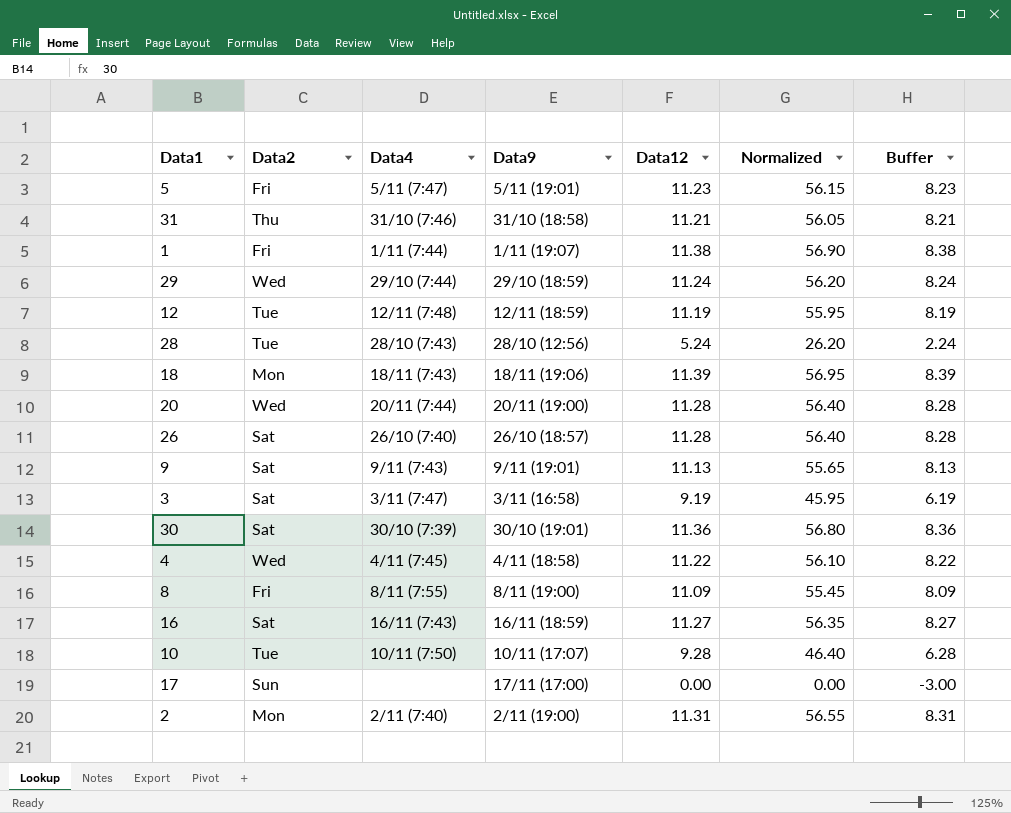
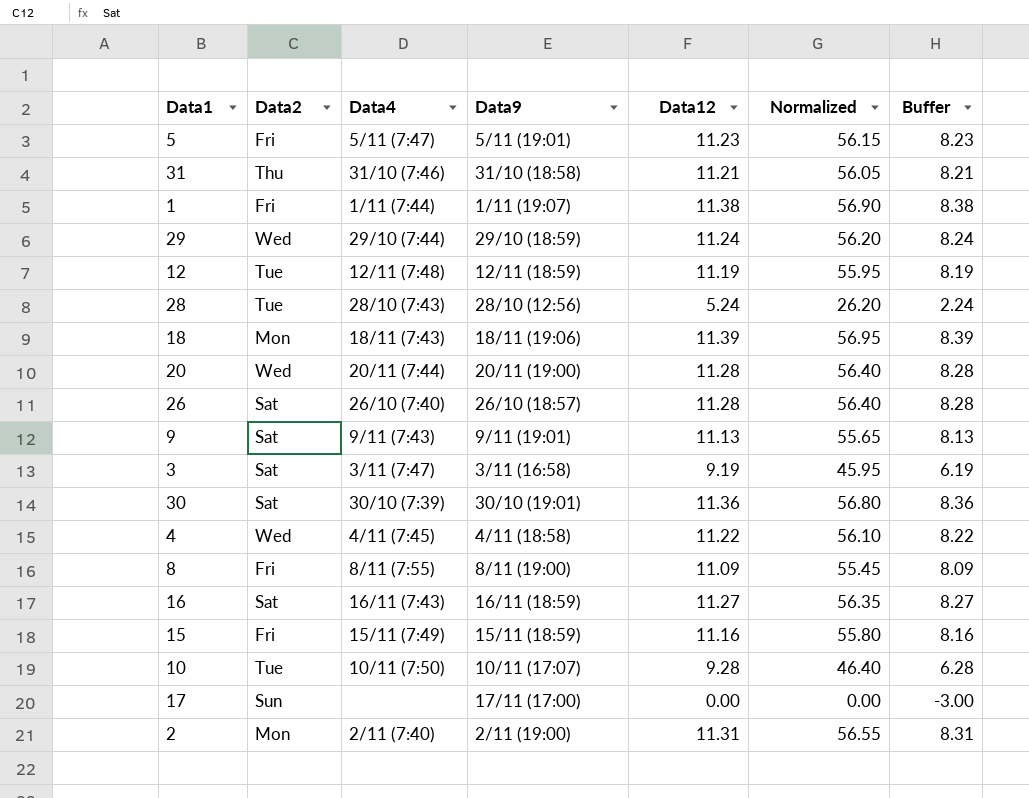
row 15: none -> Fri | 15/11 (7:49) | 15/11 (18:59) | 11.16 | 55.80 | 8.16

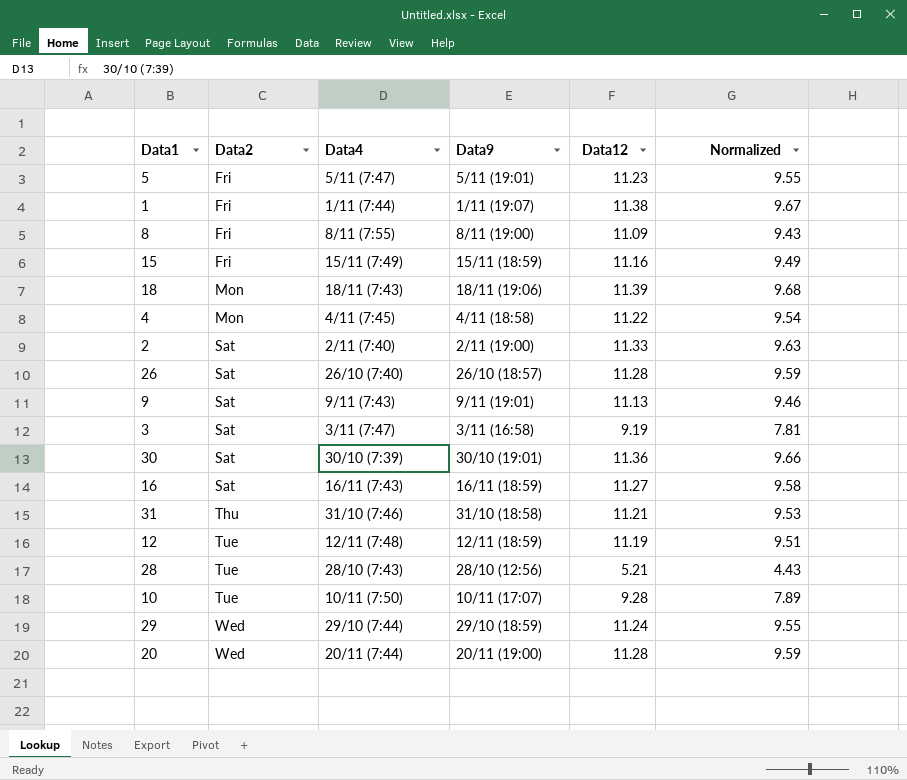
row order: none -> Data2 ascending
column Buffer | formula: [Data12] - 3 -> none
column Normalized | formula: [Data12] * 5 -> [Data12] * 0.85
row 17: Sun | none | 17/11 (17:00) | 0.00 | 0.00 | -3.00 -> none
4 | Data2: Wed -> Mon
2 | Data2: Mon -> Sat
2 | Data12: 11.31 -> 11.33
28 | Data12: 5.24 -> 5.21

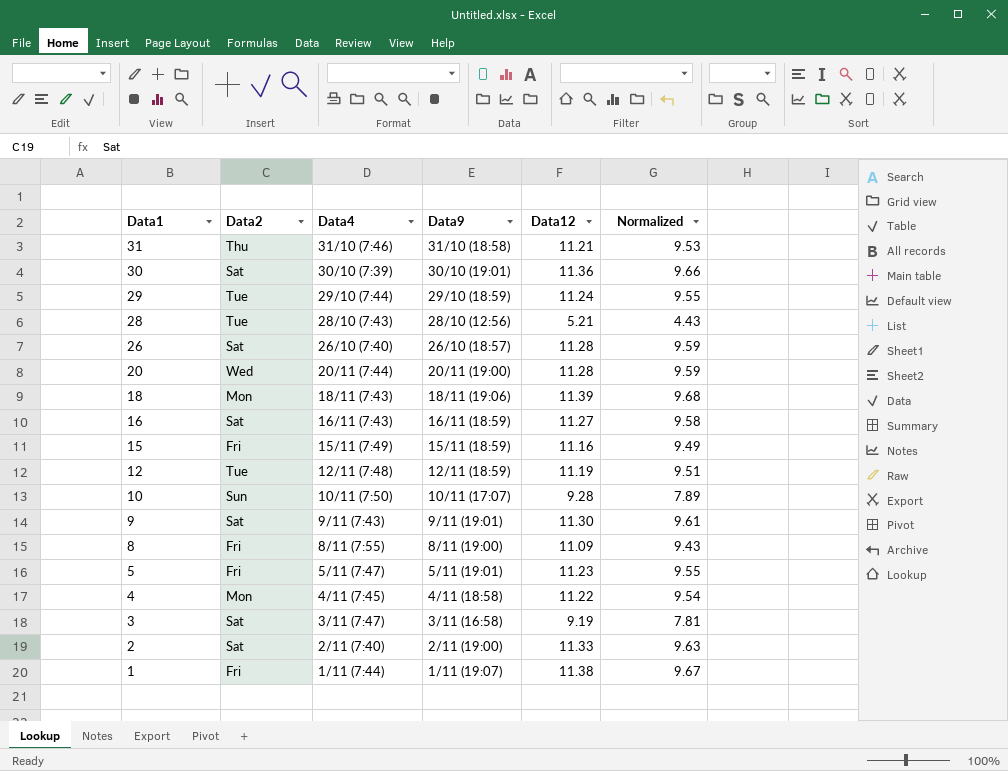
row order: Data2 ascending -> Data1 descending
29 | Data2: Wed -> Tue
10 | Data2: Tue -> Sun
9 | Data12: 11.13 -> 11.30
9 | Normalized: 9.46 -> 9.61

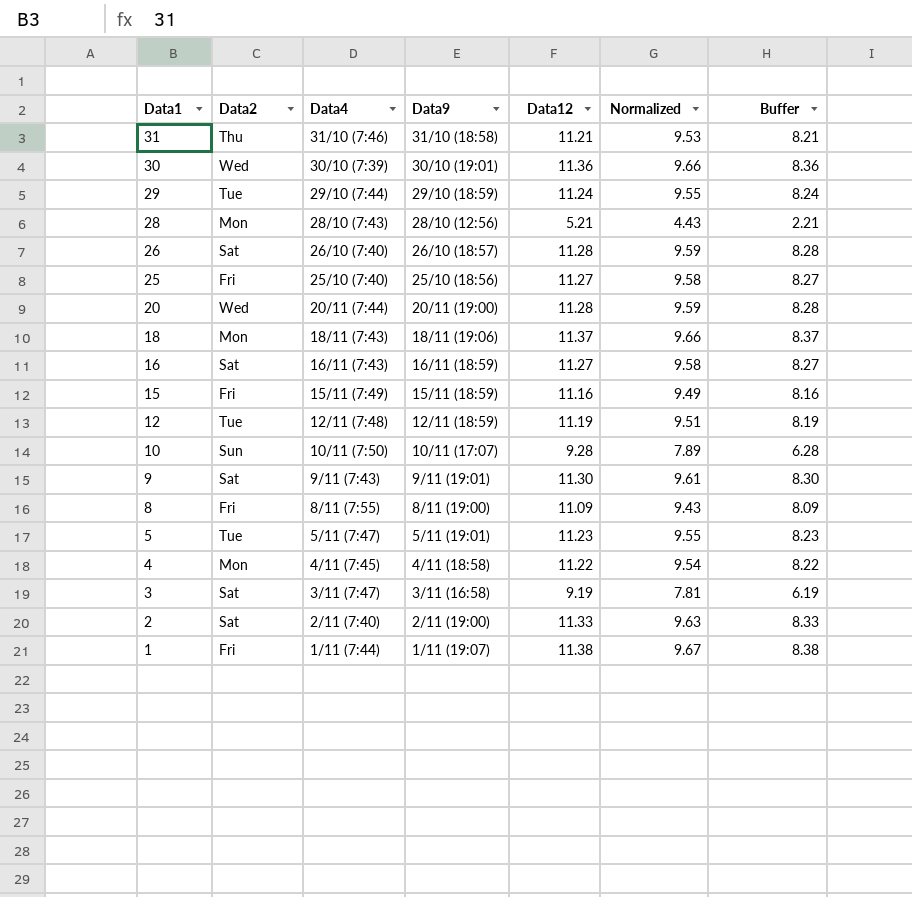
column Buffer | formula: none -> [Data12] - 3
30 | Data2: Sat -> Wed
28 | Data2: Tue -> Mon
row 25: none -> Fri | 25/10 (7:40) | 25/10 (18:56) | 11.27 | 9.58 | 8.27
18 | Data12: 11.39 -> 11.37
18 | Normalized: 9.68 -> 9.66
5 | Data2: Fri -> Tue

